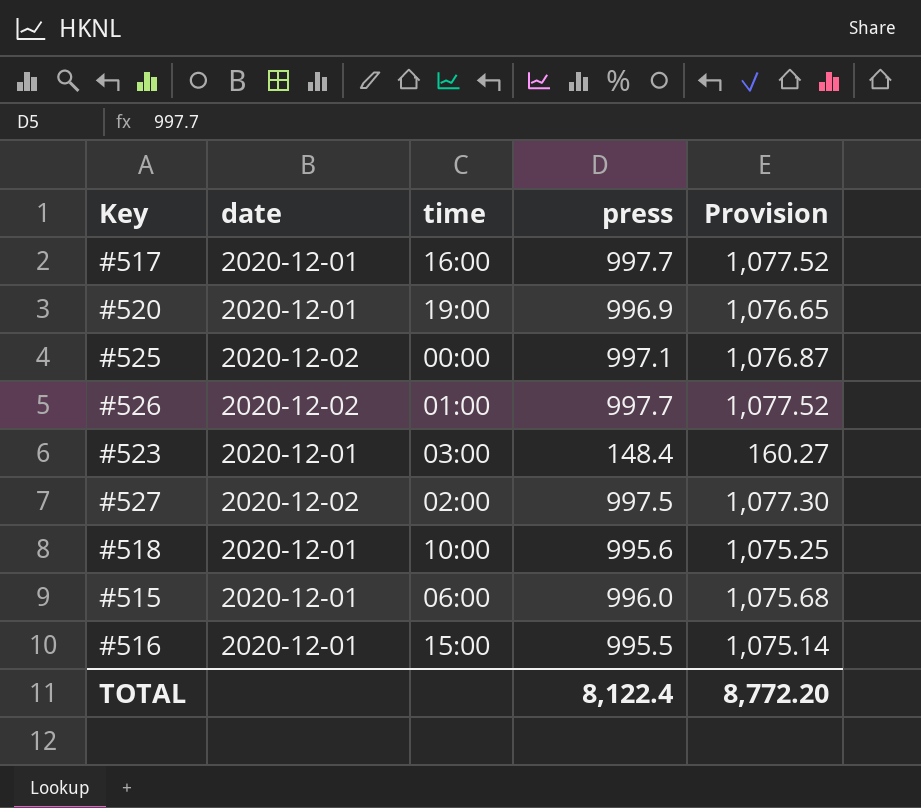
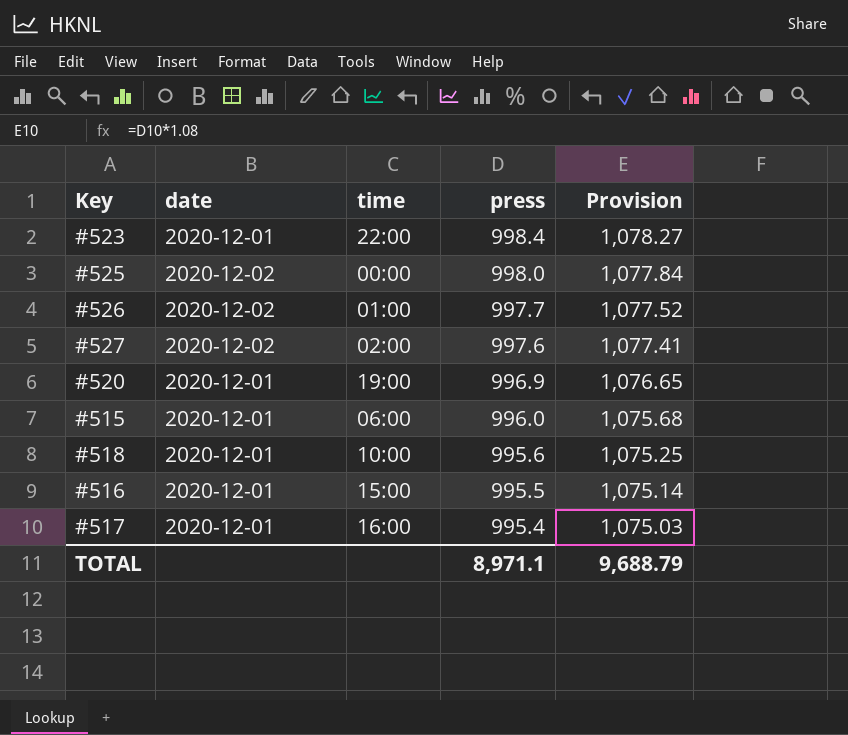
row order: none -> press descending
#523 | time: 03:00 -> 22:00
#523 | press: 148.4 -> 998.4
#523 | Provision: 160.27 -> 1,078.27
#525 | press: 997.1 -> 998.0
#525 | Provision: 1,076.87 -> 1,077.84
#527 | press: 997.5 -> 997.6
#527 | Provision: 1,077.30 -> 1,077.41
#517 | press: 997.7 -> 995.4
#517 | Provision: 1,077.52 -> 1,075.03
TOTAL | press: 8,122.4 -> 8,971.1
TOTAL | Provision: 8,772.20 -> 9,688.79

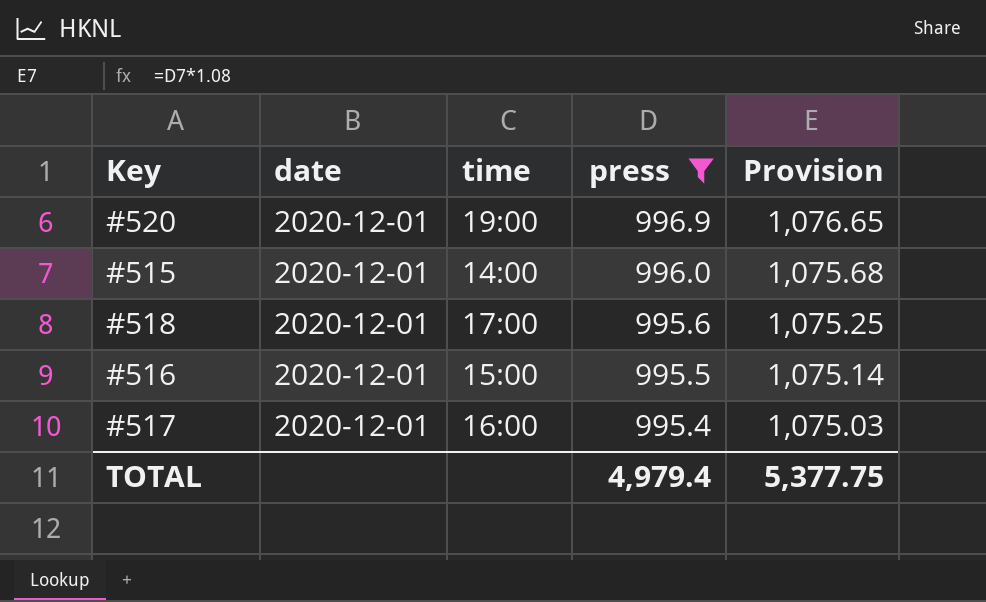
filter: none -> press <= 996.9
#515 | time: 06:00 -> 14:00
#518 | time: 10:00 -> 17:00
TOTAL | press: 8,971.1 -> 4,979.4
TOTAL | Provision: 9,688.79 -> 5,377.75

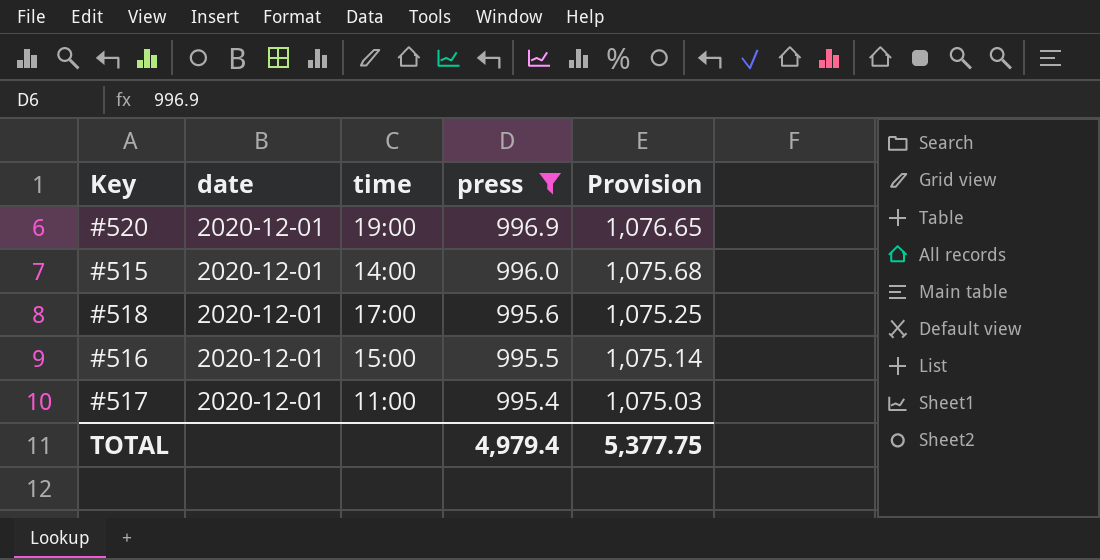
#517 | time: 16:00 -> 11:00

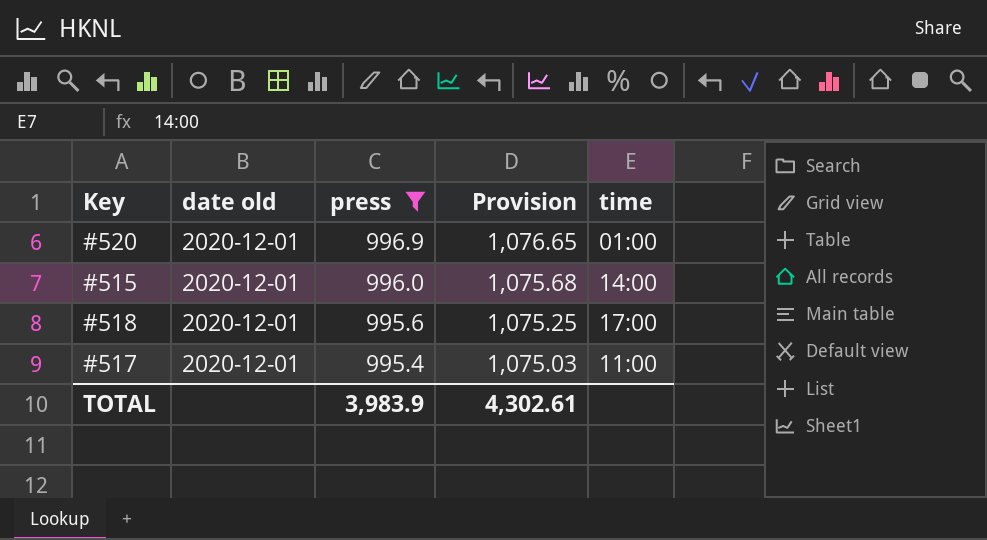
column name: date -> date old
column time | position: 3 -> 5
row #516: 2020-12-01 | 15:00 | 995.5 | 1,075.14 -> none
#520 | time: 19:00 -> 01:00
TOTAL | press: 4,979.4 -> 3,983.9
TOTAL | Provision: 5,377.75 -> 4,302.61

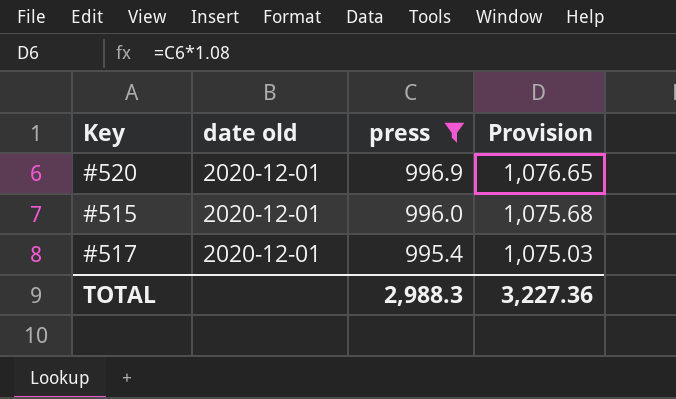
column time | position: 5 -> none
row #518: 2020-12-01 | 995.6 | 1,075.25 | 17:00 -> none
TOTAL | press: 3,983.9 -> 2,988.3
TOTAL | Provision: 4,302.61 -> 3,227.36

